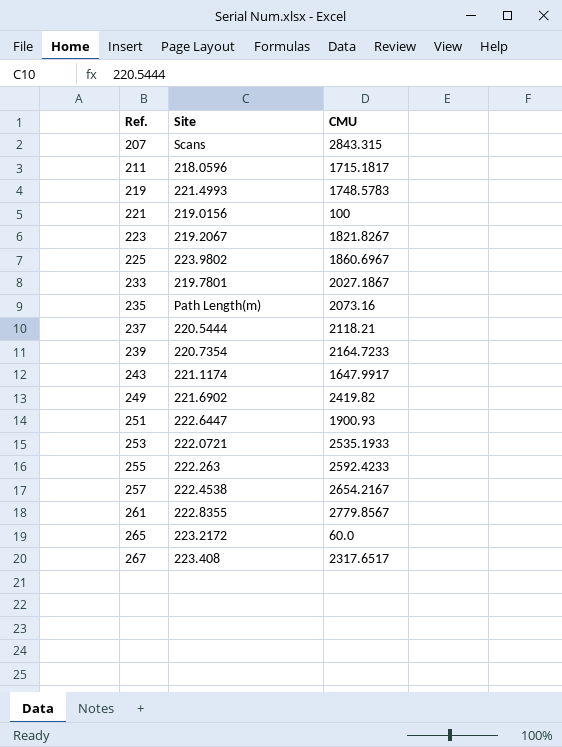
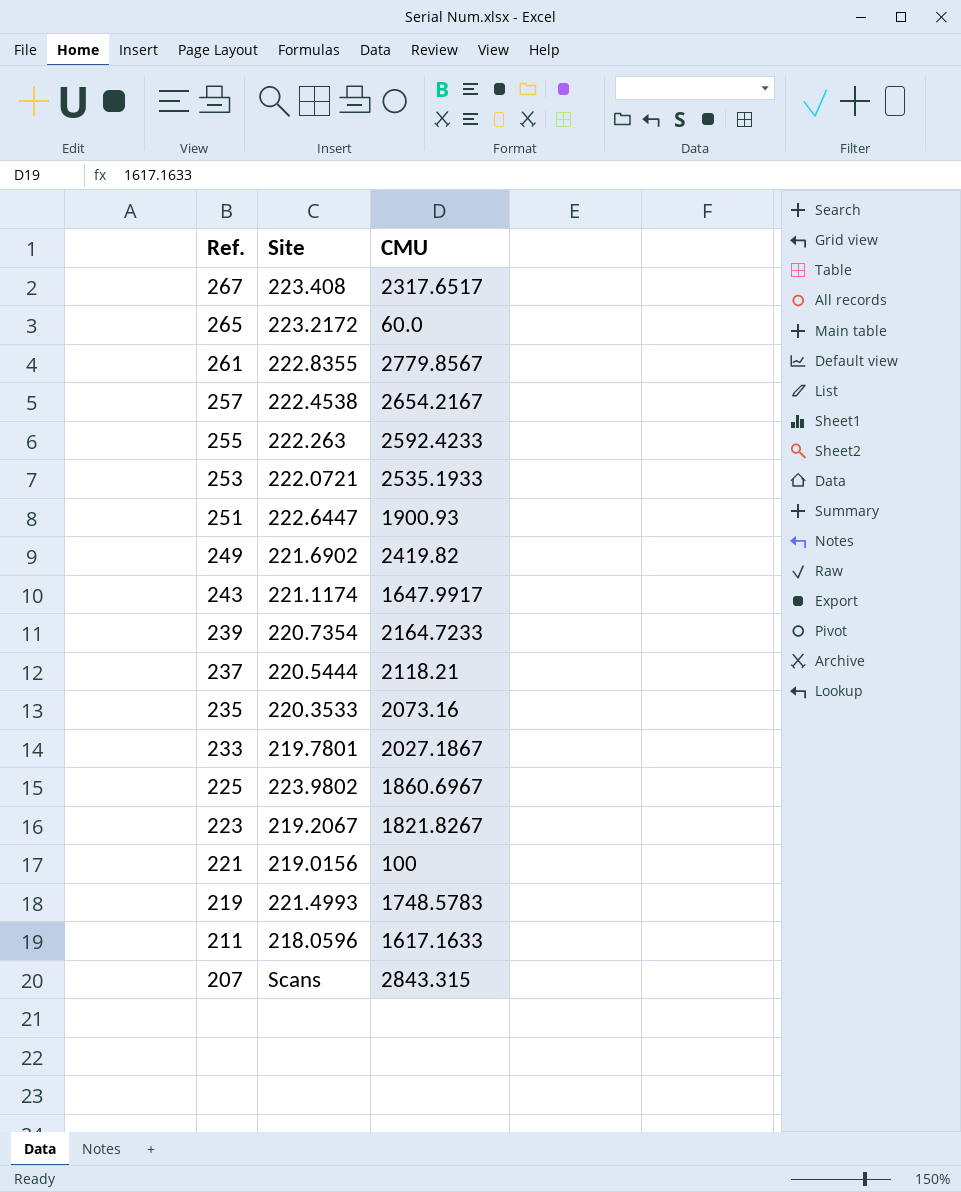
row order: Ref. ascending -> Ref. descending
235 | Site: Path Length(m) -> 220.3533
211 | CMU: 1715.1817 -> 1617.1633

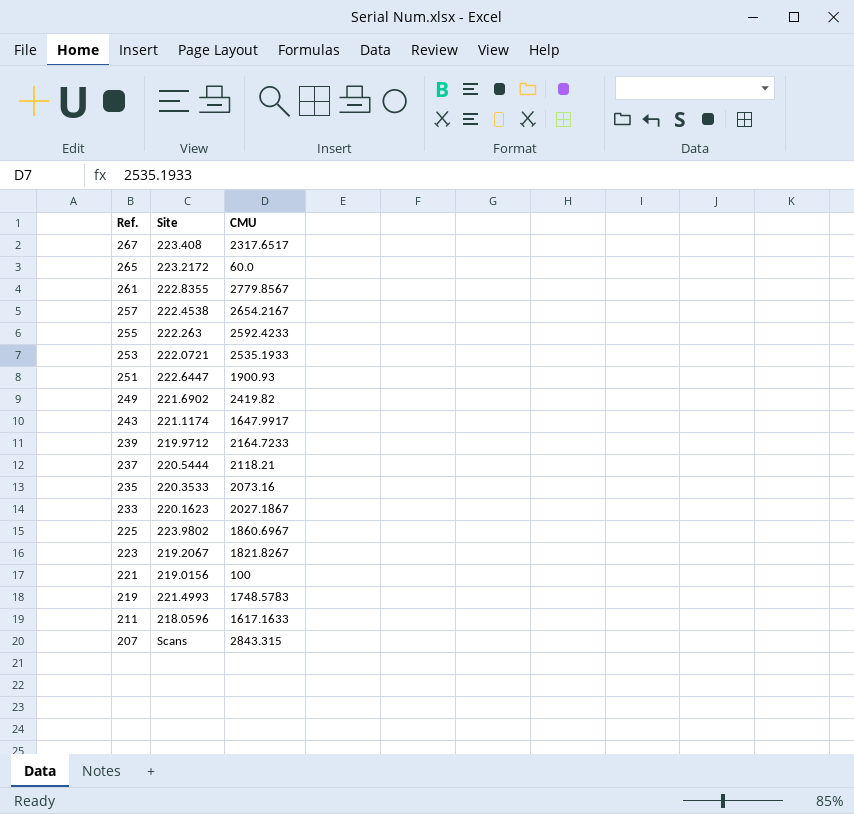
239 | Site: 220.7354 -> 219.9712
233 | Site: 219.7801 -> 220.1623

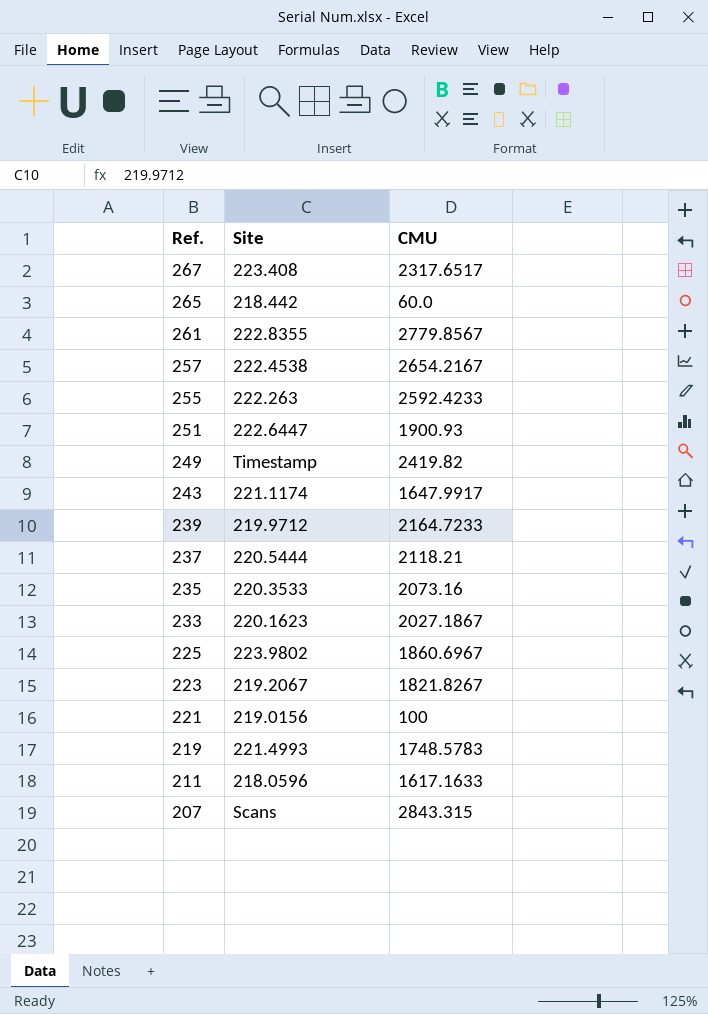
row 253: 222.0721 | 2535.1933 -> none
265 | Site: 223.2172 -> 218.442
249 | Site: 221.6902 -> Timestamp

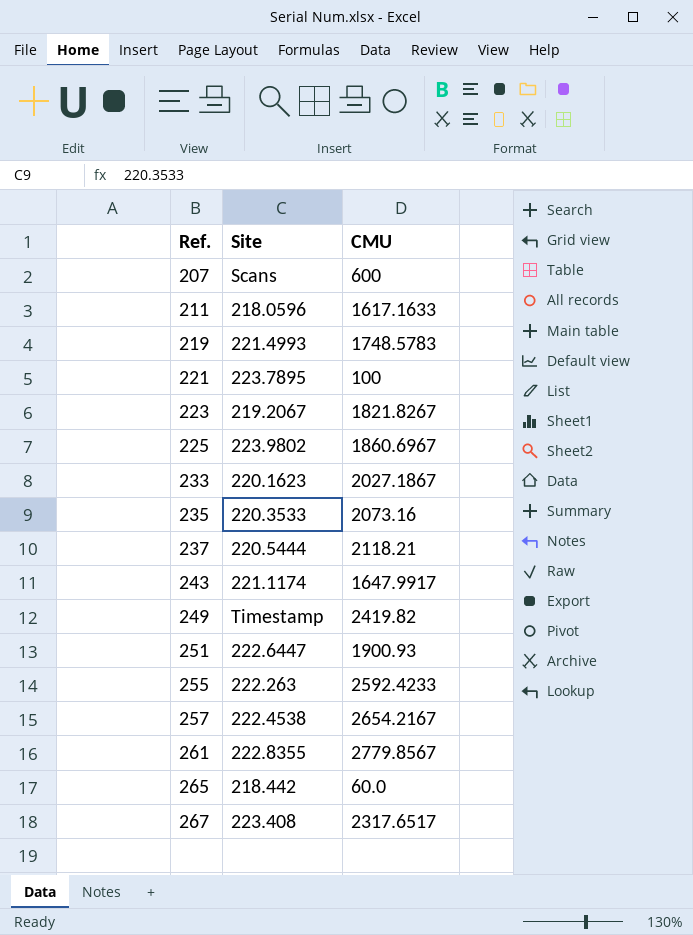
row order: Ref. descending -> Ref. ascending
row 239: 219.9712 | 2164.7233 -> none
207 | CMU: 2843.315 -> 600
221 | Site: 219.0156 -> 223.7895

